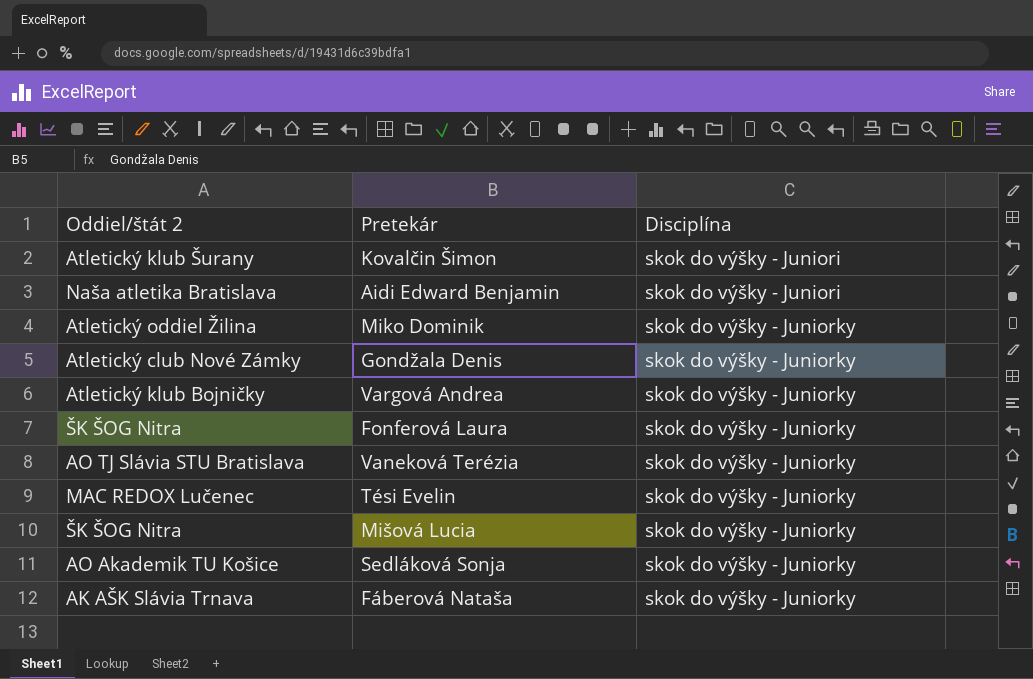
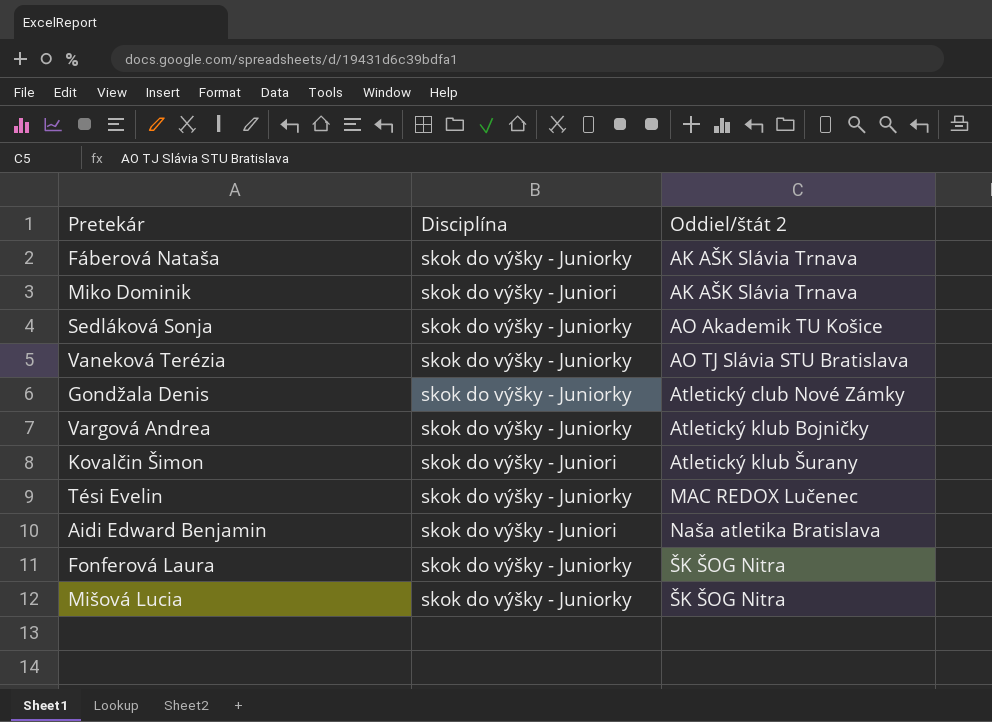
row order: Disciplína ascending -> Oddiel/štát 2 ascending
column Oddiel/štát 2 | position: 1 -> 3
Miko Dominik | Disciplína: skok do výšky - Juniorky -> skok do výšky - Juniori
Miko Dominik | Oddiel/štát 2: Atletický oddiel Žilina -> AK AŠK Slávia Trnava

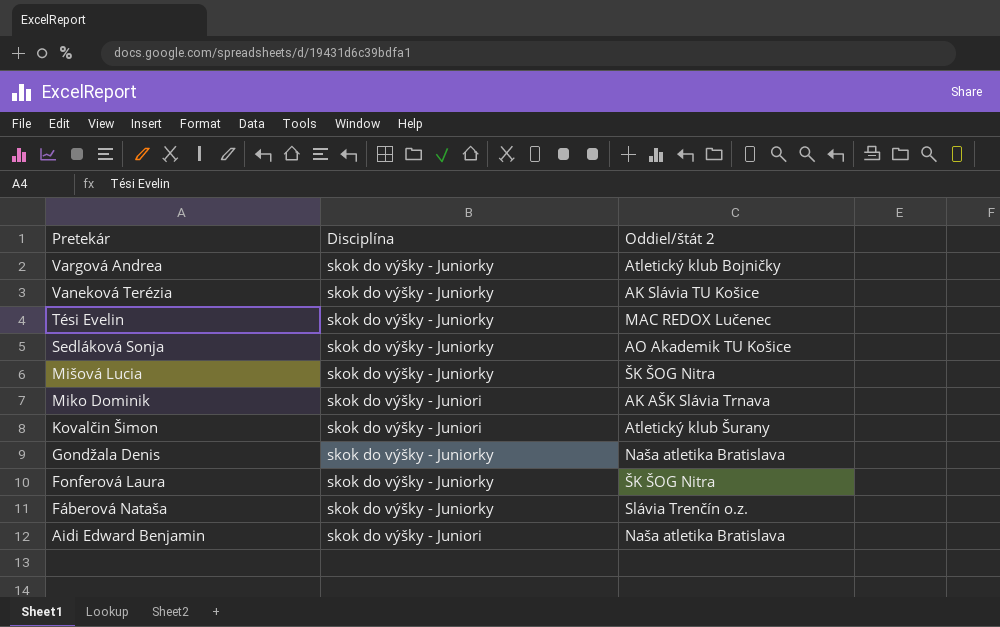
row order: Oddiel/štát 2 ascending -> Pretekár descending
Vaneková Terézia | Oddiel/štát 2: AO TJ Slávia STU Bratislava -> AK Slávia TU Košice
Gondžala Denis | Oddiel/štát 2: Atletický club Nové Zámky -> Naša atletika Bratislava
Fáberová Nataša | Oddiel/štát 2: AK AŠK Slávia Trnava -> Slávia Trenčín o.z.

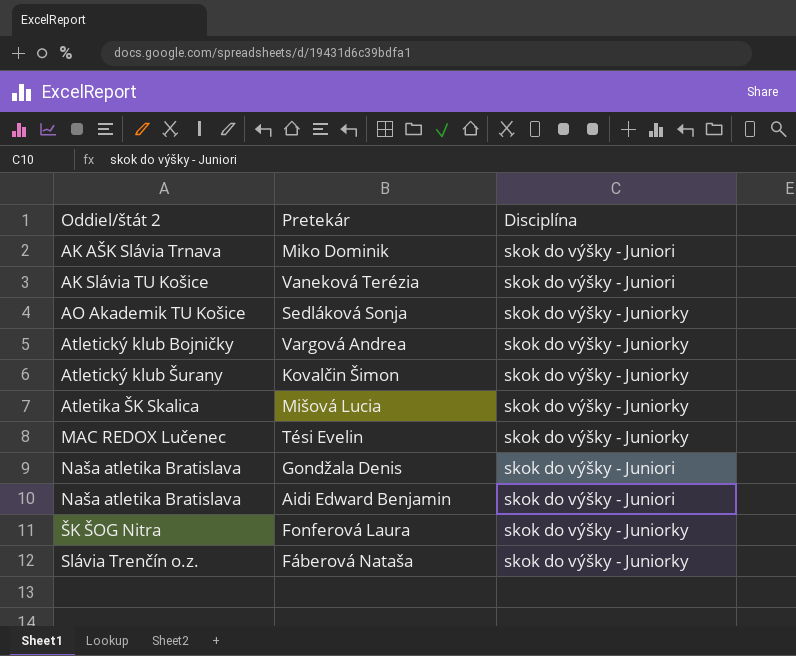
row order: Pretekár descending -> Oddiel/štát 2 ascending
column Oddiel/štát 2 | position: 3 -> 1
Vaneková Terézia | Disciplína: skok do výšky - Juniorky -> skok do výšky - Juniori
Kovalčin Šimon | Disciplína: skok do výšky - Juniori -> skok do výšky - Juniorky
Mišová Lucia | Oddiel/štát 2: ŠK ŠOG Nitra -> Atletika ŠK Skalica
Gondžala Denis | Disciplína: skok do výšky - Juniorky -> skok do výšky - Juniori

